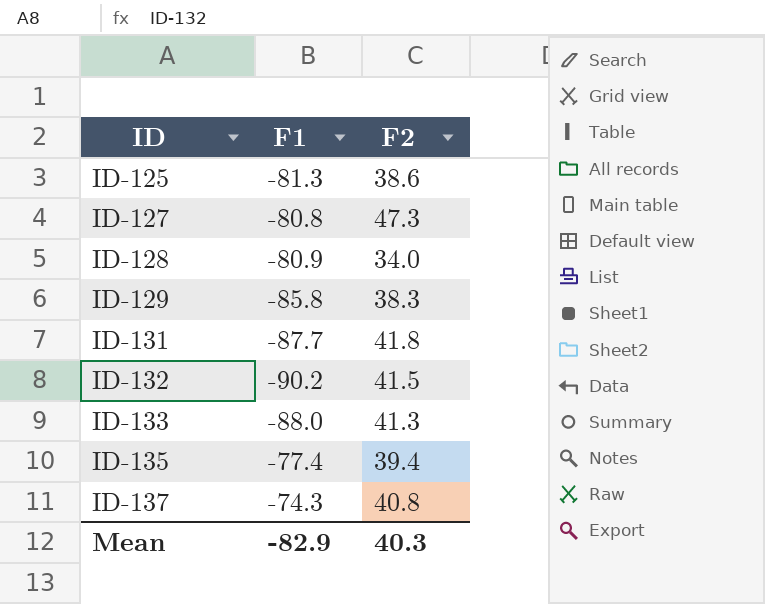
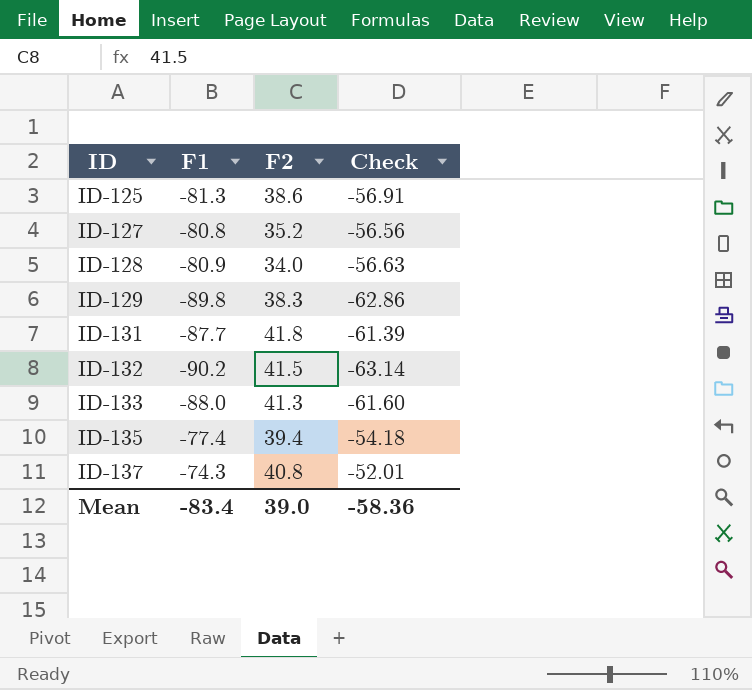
column Check | formula: none -> [F1] * 0.7
ID-127 | F2: 47.3 -> 35.2
ID-129 | F1: -85.8 -> -89.8
Mean | F1: -82.9 -> -83.4
Mean | F2: 40.3 -> 39.0

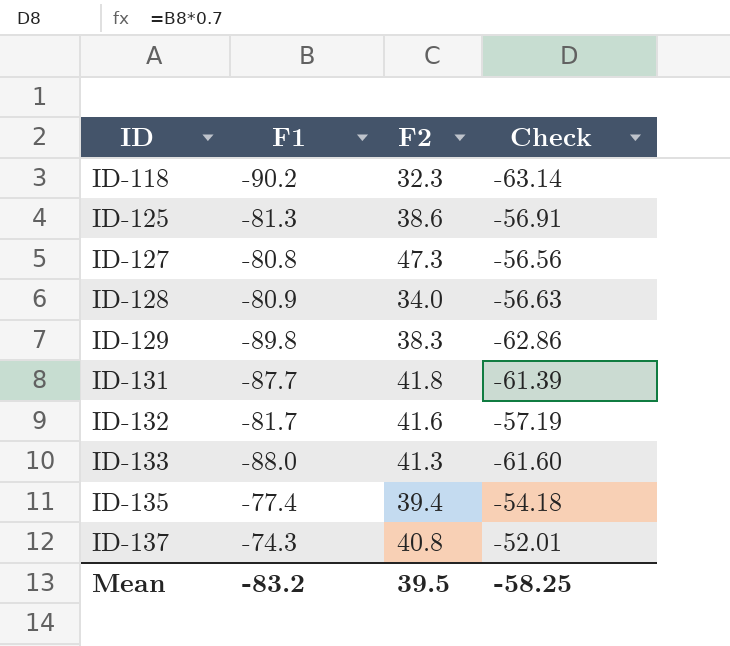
row ID-118: none -> -90.2 | 32.3 | -63.14
ID-127 | F2: 35.2 -> 47.3
ID-132 | F1: -90.2 -> -81.7
ID-132 | F2: 41.5 -> 41.6
ID-132 | Check: -63.14 -> -57.19
Mean | F1: -83.4 -> -83.2
Mean | F2: 39.0 -> 39.5
Mean | Check: -58.36 -> -58.25

